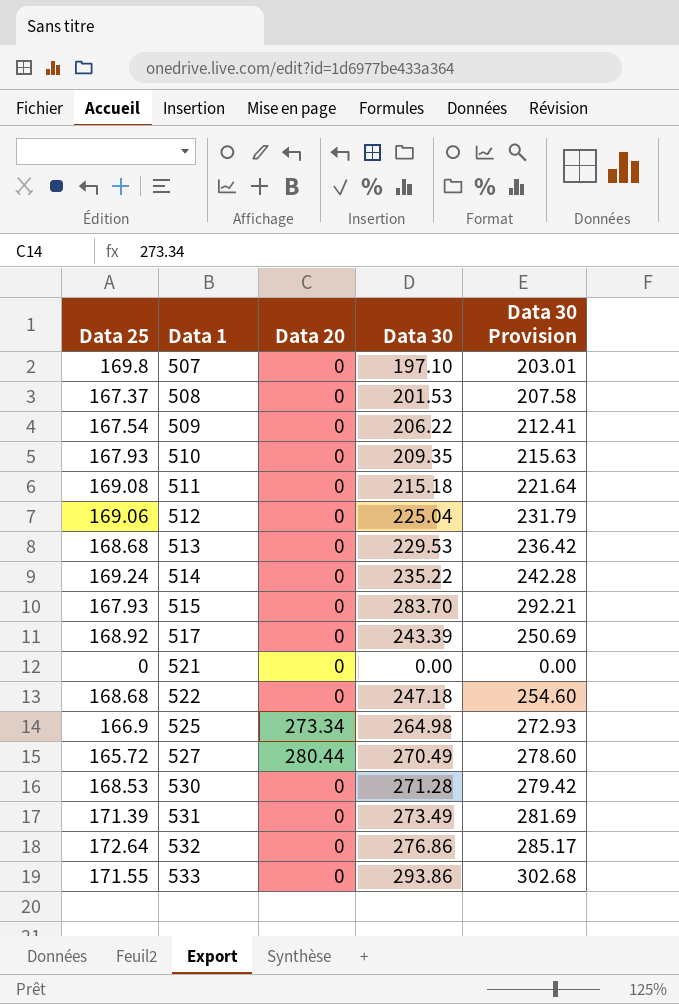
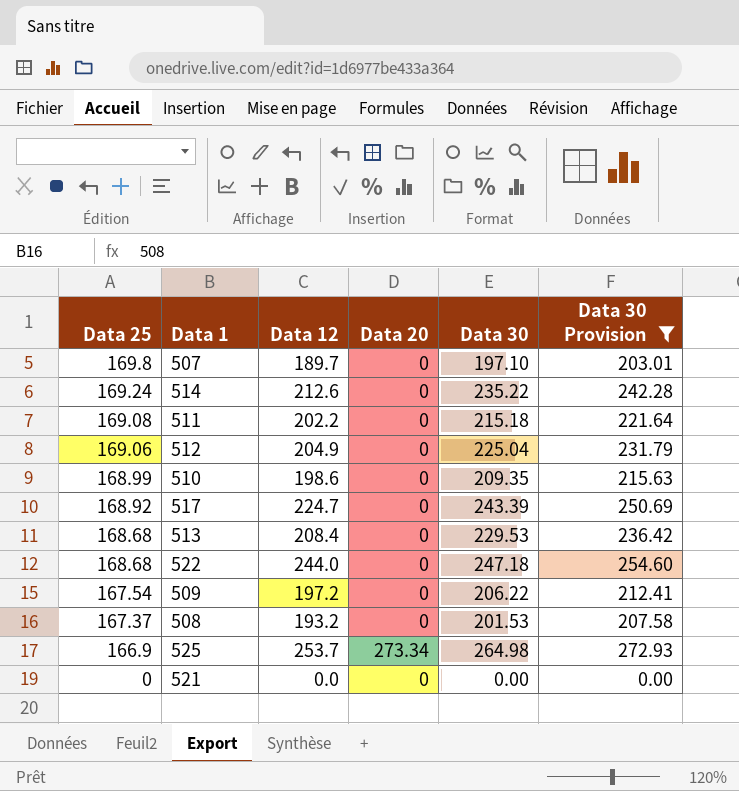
filter: none -> Data 30 Provision <= 272.93
row order: Data 1 ascending -> Data 25 descending
column Data 12 | position: none -> 3
510 | Data 25: 167.93 -> 168.99

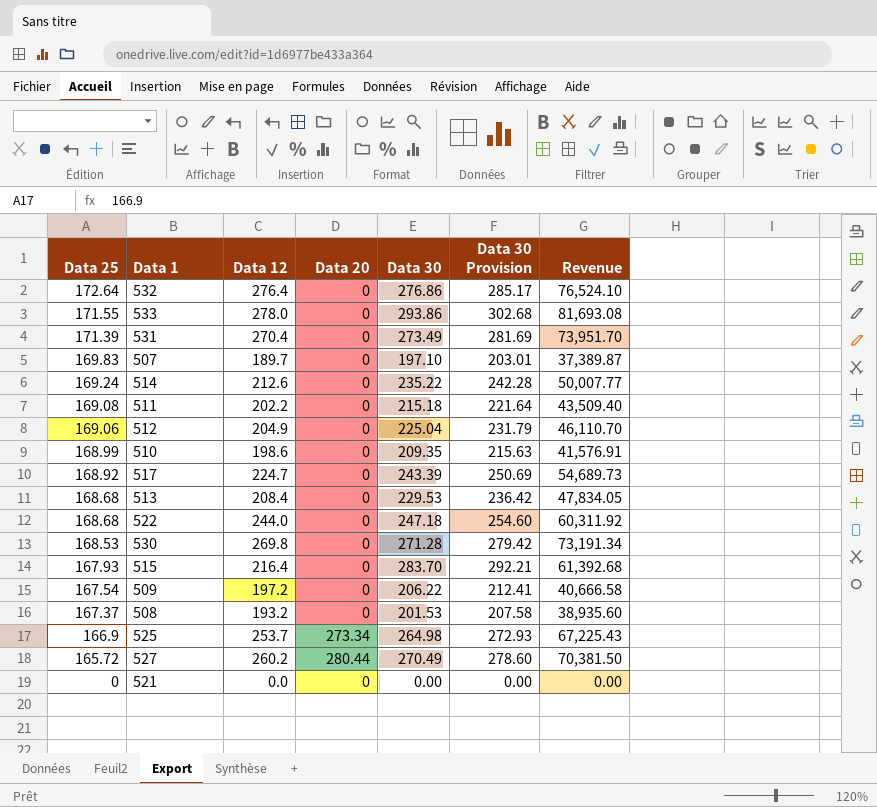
filter: Data 30 Provision <= 272.93 -> none
column Revenue | formula: none -> [Data 12] * [Data 30]
507 | Data 25: 169.8 -> 169.83

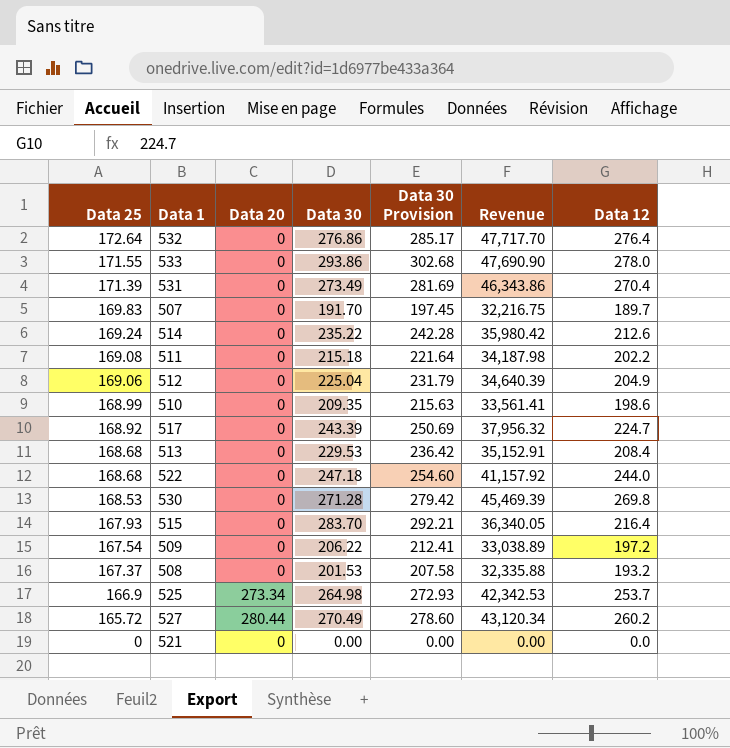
column Revenue | formula: [Data 12] * [Data 30] -> [Data 25] * [Data 12]
column Data 12 | position: 3 -> 7
507 | Data 30: 197.10 -> 191.70
507 | Data 30 Provision: 203.01 -> 197.45

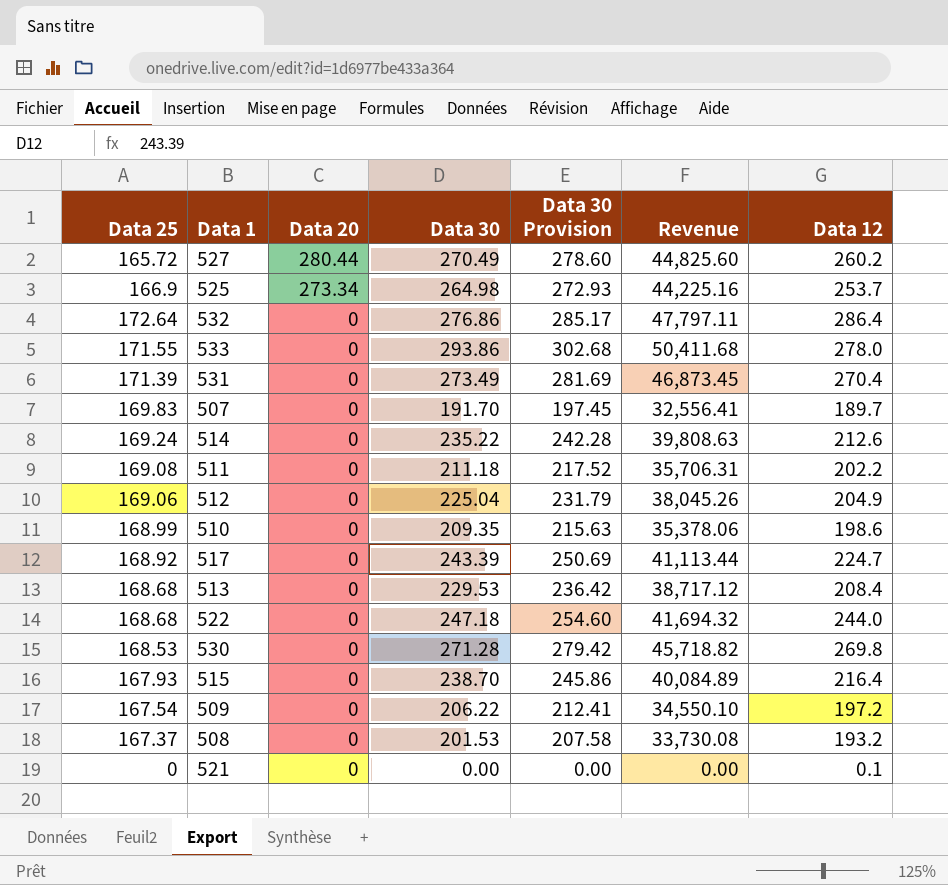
row order: Data 25 descending -> Data 20 descending
column Revenue | formula: [Data 25] * [Data 12] -> [Data 25] * [Data 30]
532 | Data 12: 276.4 -> 286.4
511 | Data 30: 215.18 -> 211.18
511 | Data 30 Provision: 221.64 -> 217.52
515 | Data 30: 283.70 -> 238.70
515 | Data 30 Provision: 292.21 -> 245.86
521 | Data 12: 0.0 -> 0.1

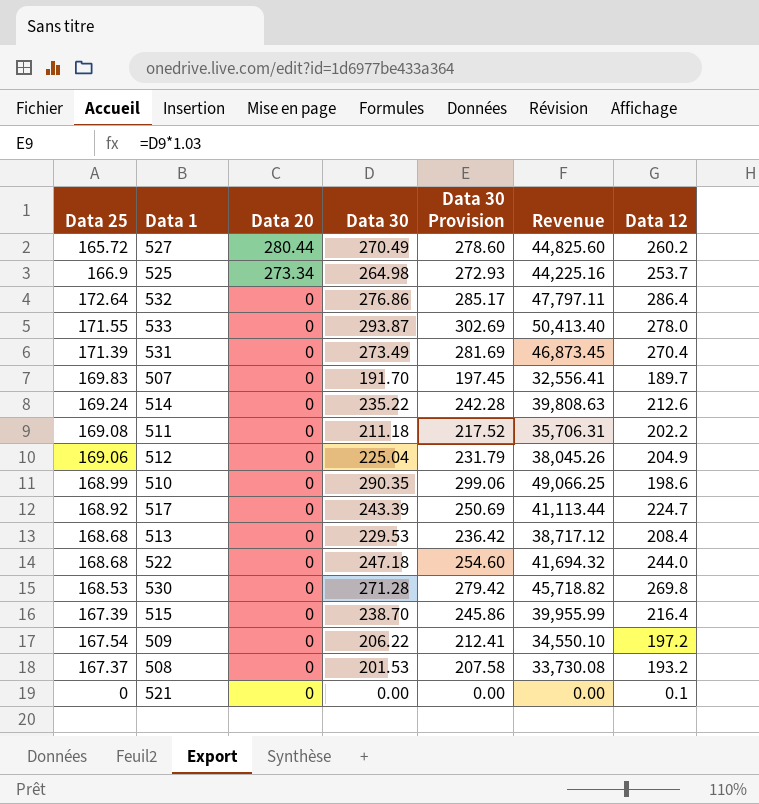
533 | Data 30: 293.86 -> 293.87
533 | Data 30 Provision: 302.68 -> 302.69
533 | Revenue: 50,411.68 -> 50,413.40
510 | Data 30: 209.35 -> 290.35
510 | Data 30 Provision: 215.63 -> 299.06
510 | Revenue: 35,378.06 -> 49,066.25
515 | Data 25: 167.93 -> 167.39
515 | Revenue: 40,084.89 -> 39,955.99

